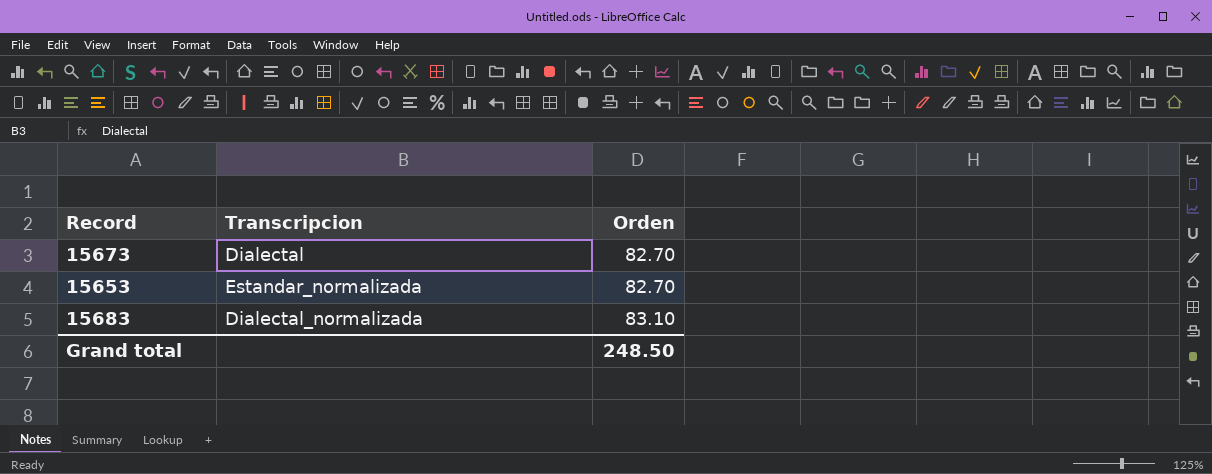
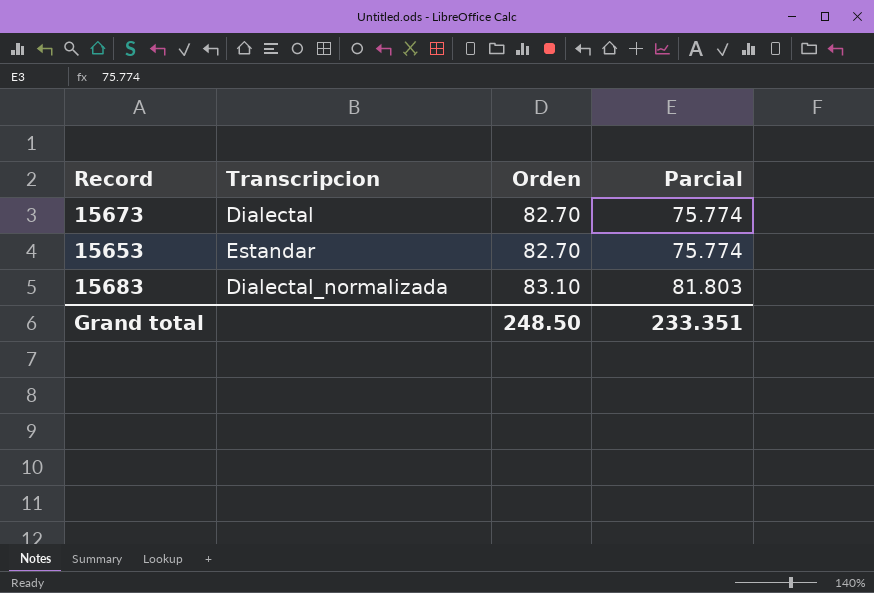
column Parcial | position: none -> 4
15653 | Transcripcion: Estandar_normalizada -> Estandar

